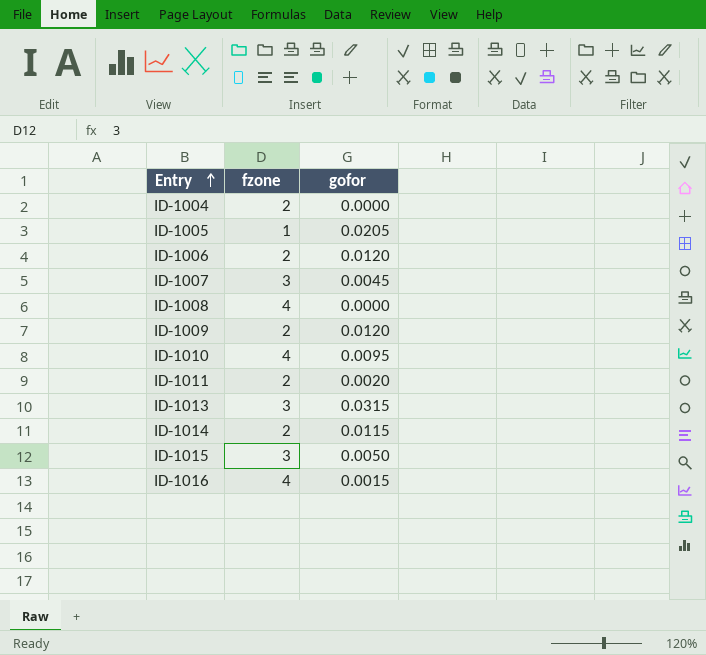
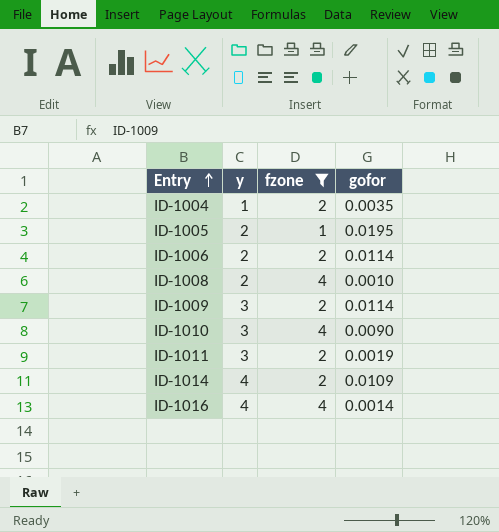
filter: none -> fzone != 3
column y | position: none -> 2
ID-1004 | gofor: 0.0000 -> 0.0035
ID-1005 | gofor: 0.0205 -> 0.0195
ID-1006 | gofor: 0.0120 -> 0.0114
ID-1008 | gofor: 0.0000 -> 0.0010
ID-1009 | gofor: 0.0120 -> 0.0114
ID-1010 | gofor: 0.0095 -> 0.0090
ID-1011 | gofor: 0.0020 -> 0.0019
ID-1014 | gofor: 0.0115 -> 0.0109
ID-1016 | gofor: 0.0015 -> 0.0014

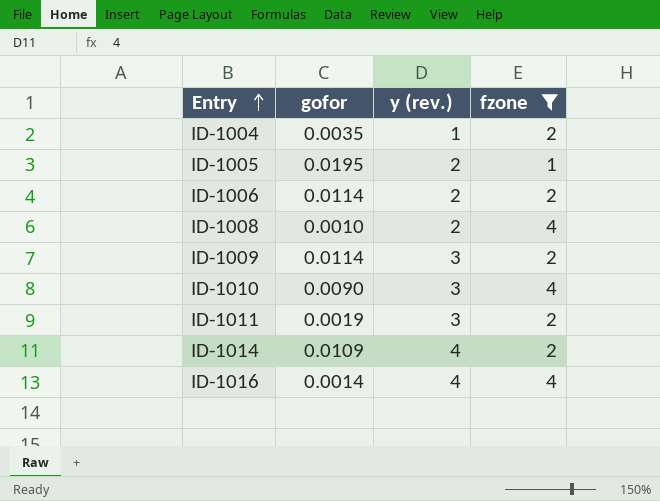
column gofor | position: 4 -> 2
column name: y -> y (rev.)

